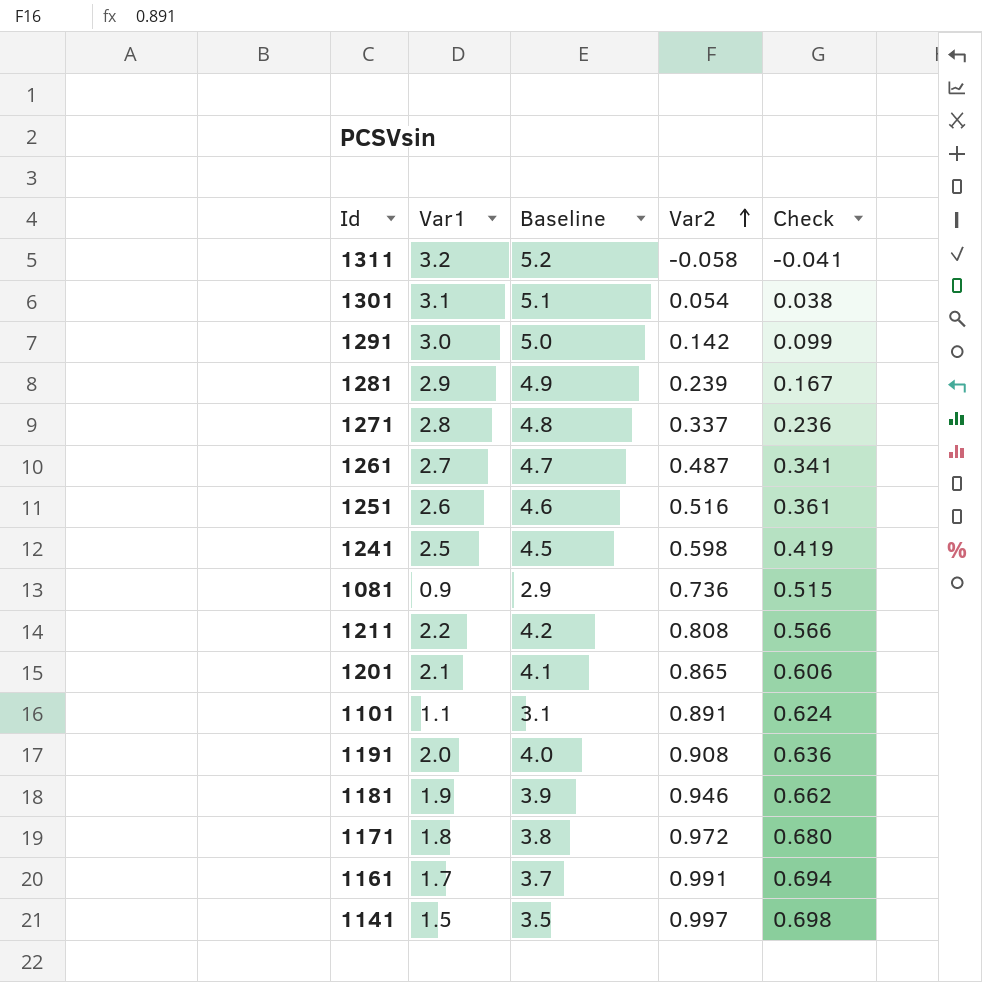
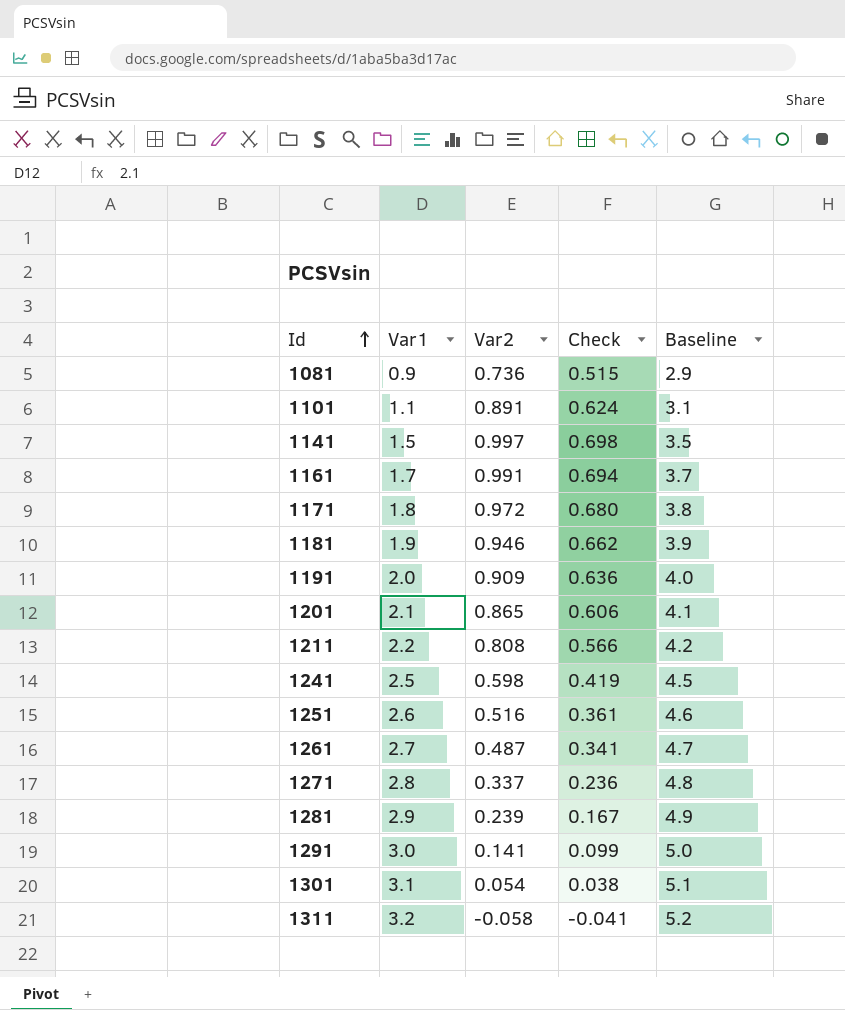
row order: Var2 ascending -> Id ascending
column Baseline | position: 3 -> 5
1191 | Var2: 0.908 -> 0.909
1291 | Var2: 0.142 -> 0.141

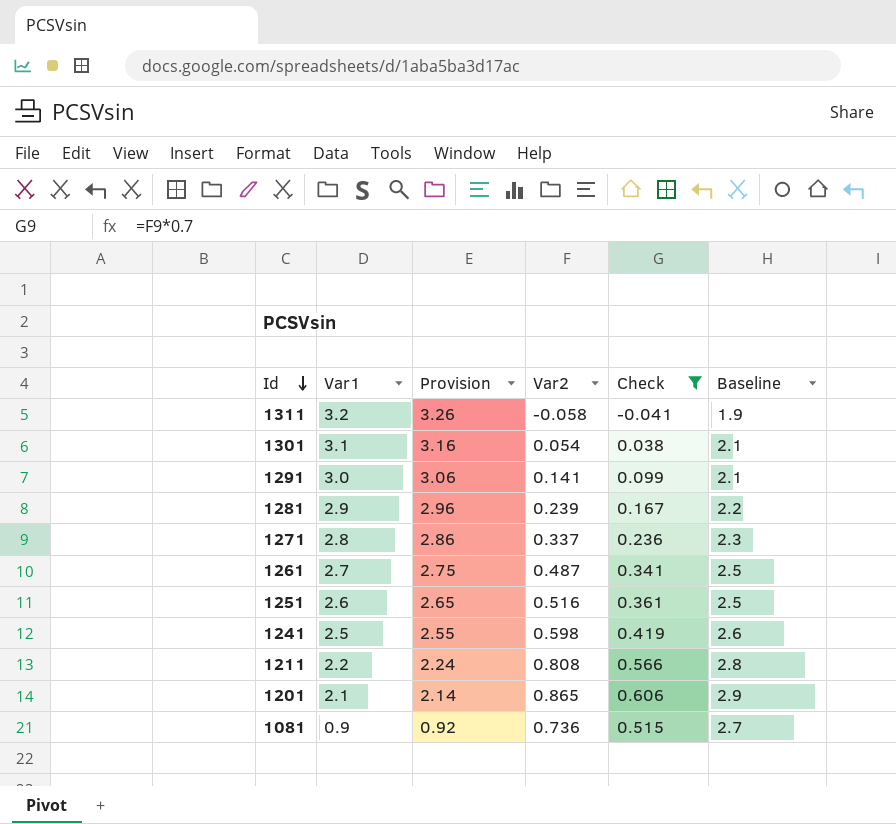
filter: none -> Check <= 0.606
row order: Id ascending -> Id descending
column Provision | formula: none -> [Var1] * 1.02
column Baseline | formula: [Var1] + 2 -> [Var2] + 2

